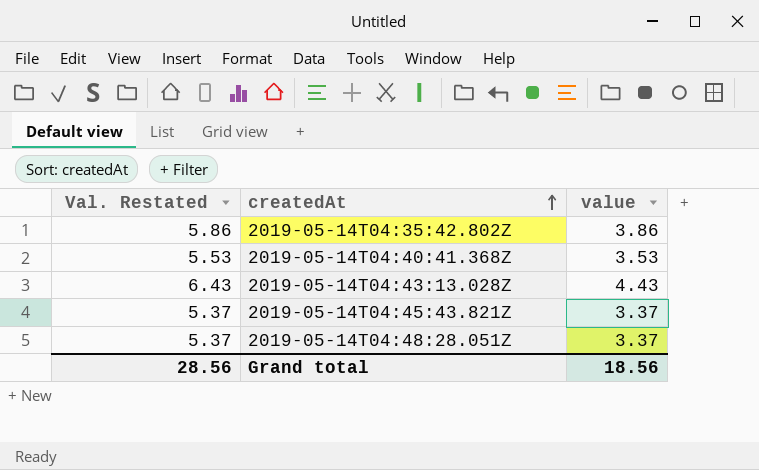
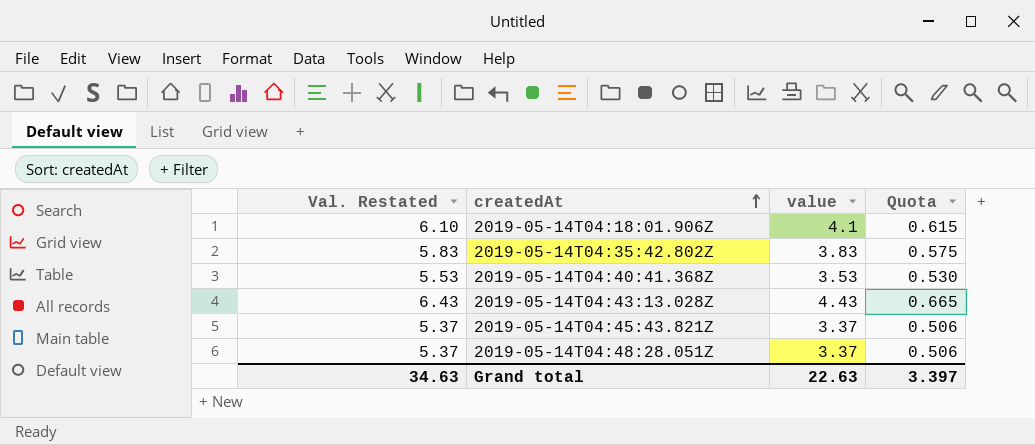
column Quota | formula: none -> [value] * 0.15
row 2019-05-14T04:18:01.906Z: none -> 6.10 | 4.1 | 0.615
2019-05-14T04:35:42.802Z | Val. Restated: 5.86 -> 5.83
2019-05-14T04:35:42.802Z | value: 3.86 -> 3.83
Grand total | Val. Restated: 28.56 -> 34.63
Grand total | value: 18.56 -> 22.63

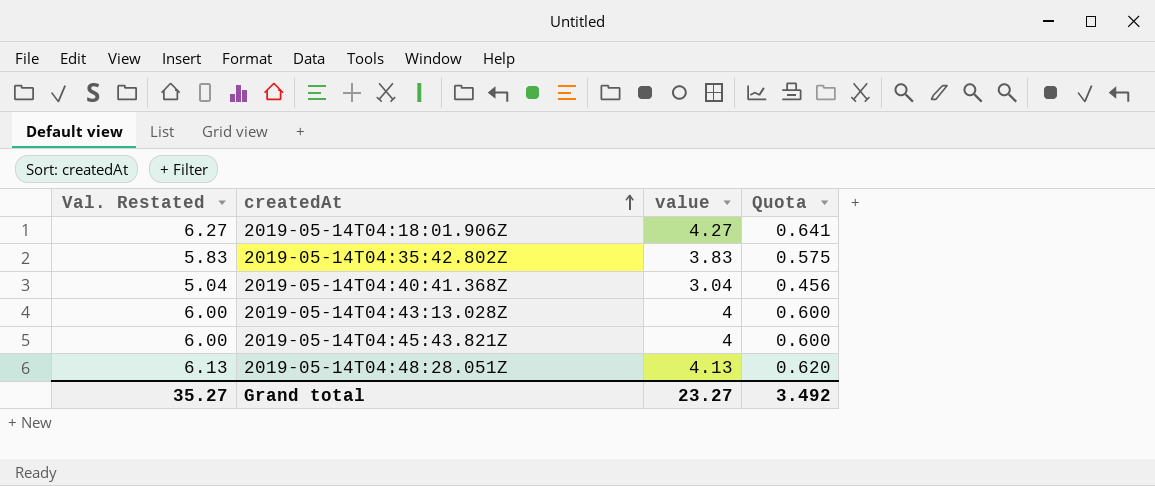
2019-05-14T04:18:01.906Z | Val. Restated: 6.10 -> 6.27
2019-05-14T04:18:01.906Z | value: 4.1 -> 4.27
2019-05-14T04:18:01.906Z | Quota: 0.615 -> 0.641
2019-05-14T04:40:41.368Z | Val. Restated: 5.53 -> 5.04
2019-05-14T04:40:41.368Z | value: 3.53 -> 3.04
2019-05-14T04:40:41.368Z | Quota: 0.530 -> 0.456
2019-05-14T04:43:13.028Z | Val. Restated: 6.43 -> 6.00
2019-05-14T04:43:13.028Z | value: 4.43 -> 4
2019-05-14T04:43:13.028Z | Quota: 0.665 -> 0.600
2019-05-14T04:45:43.821Z | Val. Restated: 5.37 -> 6.00
2019-05-14T04:45:43.821Z | value: 3.37 -> 4
2019-05-14T04:45:43.821Z | Quota: 0.506 -> 0.600
2019-05-14T04:48:28.051Z | Val. Restated: 5.37 -> 6.13
2019-05-14T04:48:28.051Z | value: 3.37 -> 4.13
2019-05-14T04:48:28.051Z | Quota: 0.506 -> 0.620
Grand total | Val. Restated: 34.63 -> 35.27
Grand total | value: 22.63 -> 23.27
Grand total | Quota: 3.397 -> 3.492

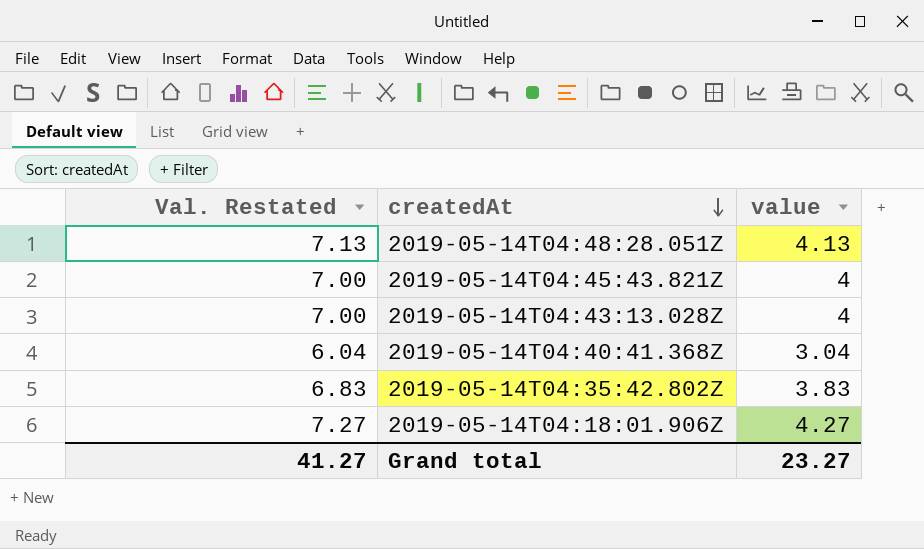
row order: createdAt ascending -> createdAt descending
column Quota | formula: [value] * 0.15 -> none
column Val. Restated | formula: [value] + 2 -> [value] + 3
Grand total | Val. Restated: 35.27 -> 41.27

